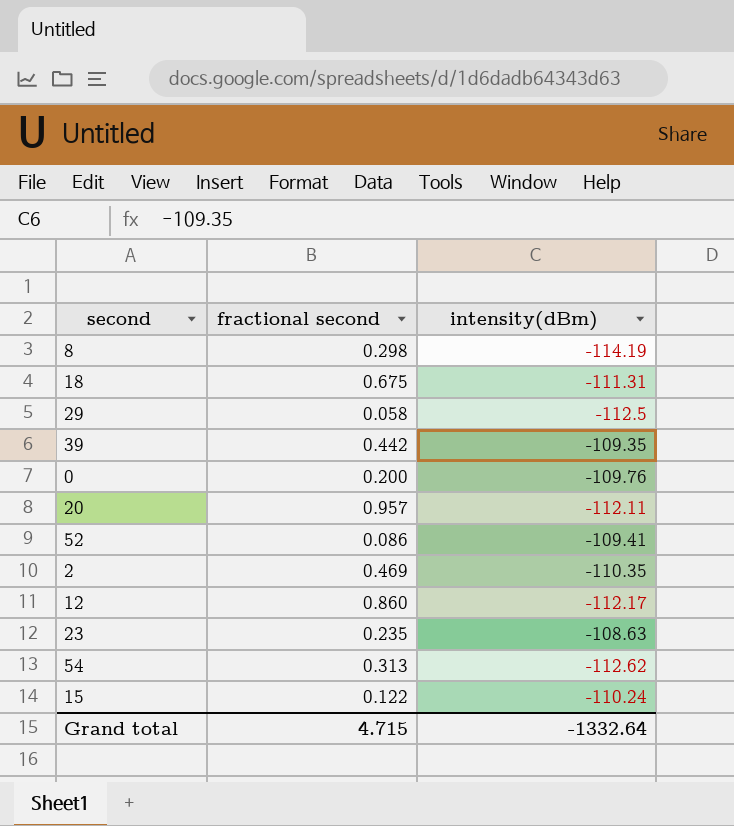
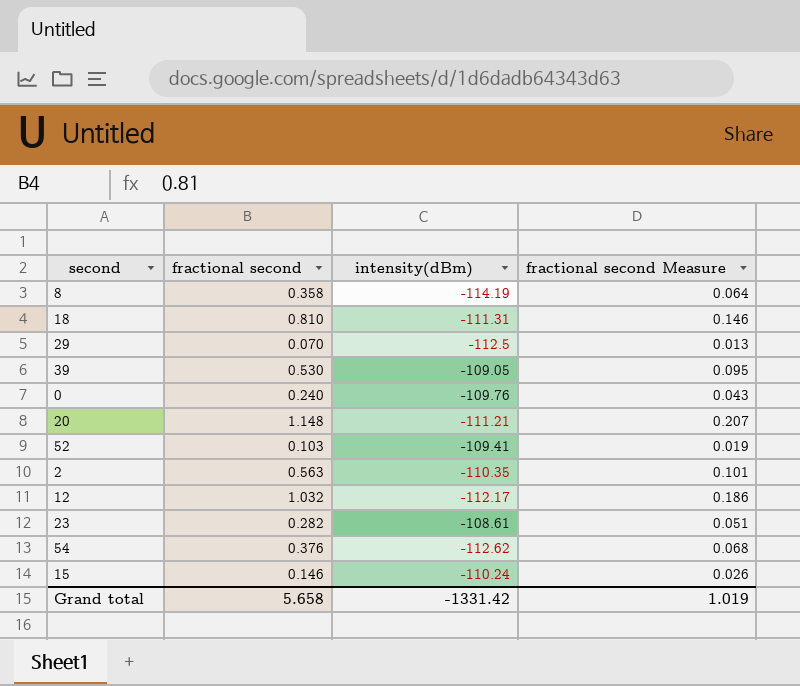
column fractional second Measure | formula: none -> [fractional second] * 0.18
8 | fractional second: 0.298 -> 0.358
18 | fractional second: 0.675 -> 0.810
29 | fractional second: 0.058 -> 0.070
39 | fractional second: 0.442 -> 0.530
39 | intensity(dBm): -109.35 -> -109.05
0 | fractional second: 0.200 -> 0.240
20 | fractional second: 0.957 -> 1.148
20 | intensity(dBm): -112.11 -> -111.21
52 | fractional second: 0.086 -> 0.103
2 | fractional second: 0.469 -> 0.563
12 | fractional second: 0.860 -> 1.032
23 | fractional second: 0.235 -> 0.282
23 | intensity(dBm): -108.63 -> -108.61
54 | fractional second: 0.313 -> 0.376
15 | fractional second: 0.122 -> 0.146
Grand total | fractional second: 4.715 -> 5.658
Grand total | intensity(dBm): -1332.64 -> -1331.42

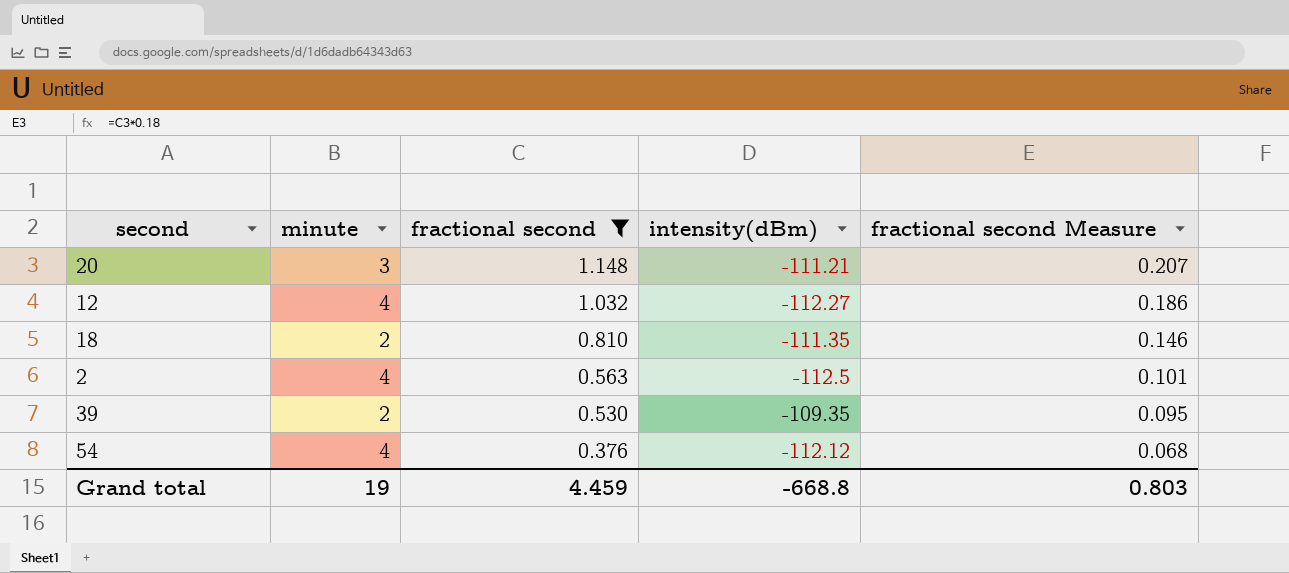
filter: none -> fractional second >= 0.376
row order: none -> fractional second descending
column minute | position: none -> 2
12 | intensity(dBm): -112.17 -> -112.27
18 | intensity(dBm): -111.31 -> -111.35
2 | intensity(dBm): -110.35 -> -112.5
39 | intensity(dBm): -109.05 -> -109.35
54 | intensity(dBm): -112.62 -> -112.12
Grand total | fractional second: 5.658 -> 4.459
Grand total | intensity(dBm): -1331.42 -> -668.8
Grand total | fractional second Measure: 1.019 -> 0.803

